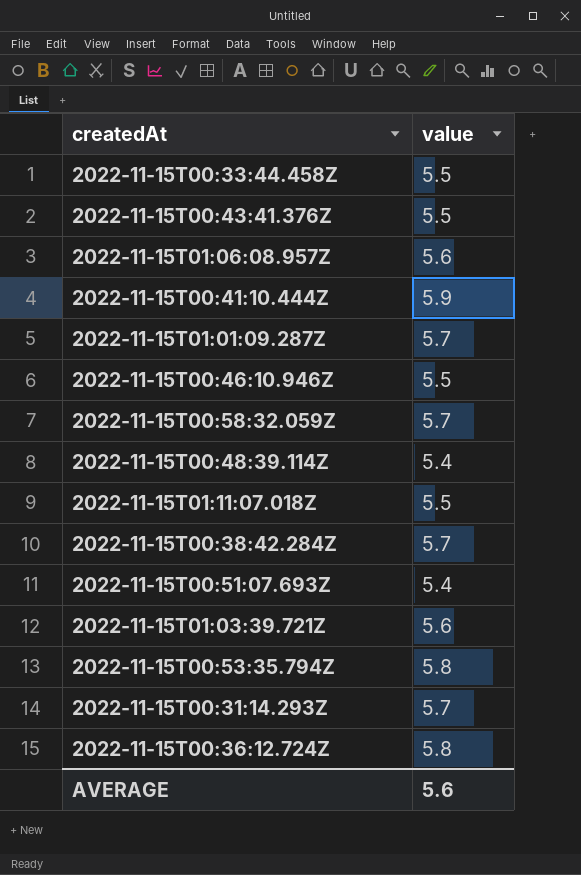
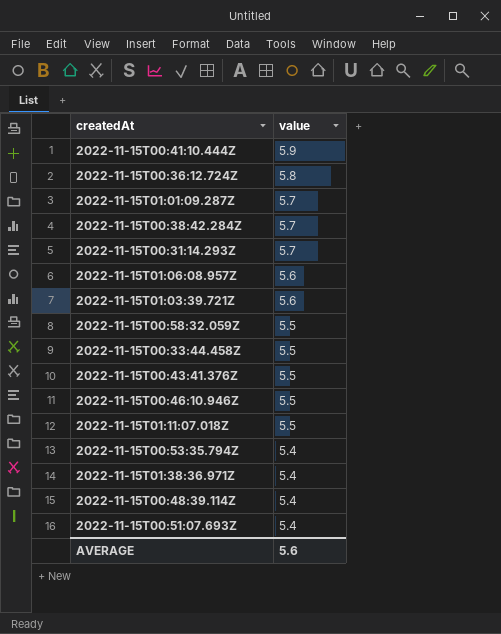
row order: none -> value descending
2022-11-15T00:58:32.059Z | value: 5.7 -> 5.5
2022-11-15T00:53:35.794Z | value: 5.8 -> 5.4
row 2022-11-15T01:38:36.971Z: none -> 5.4

